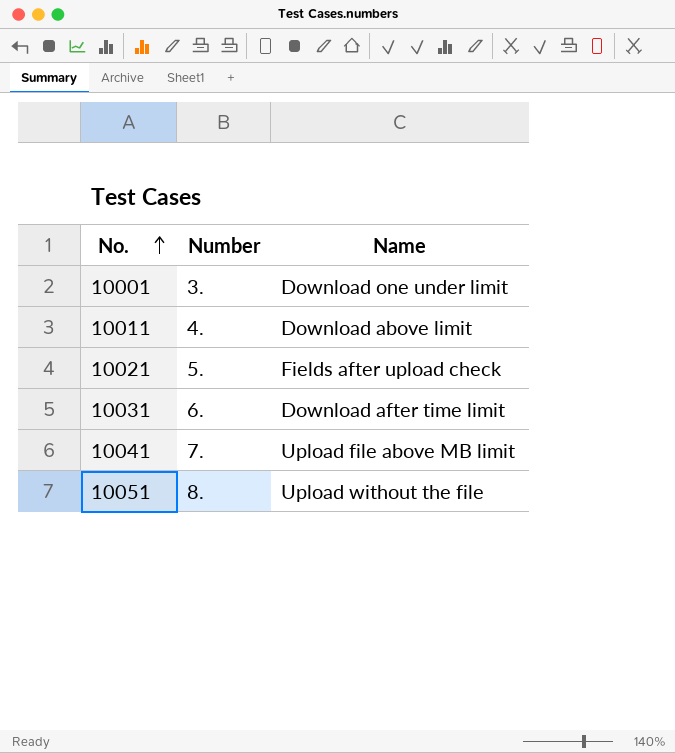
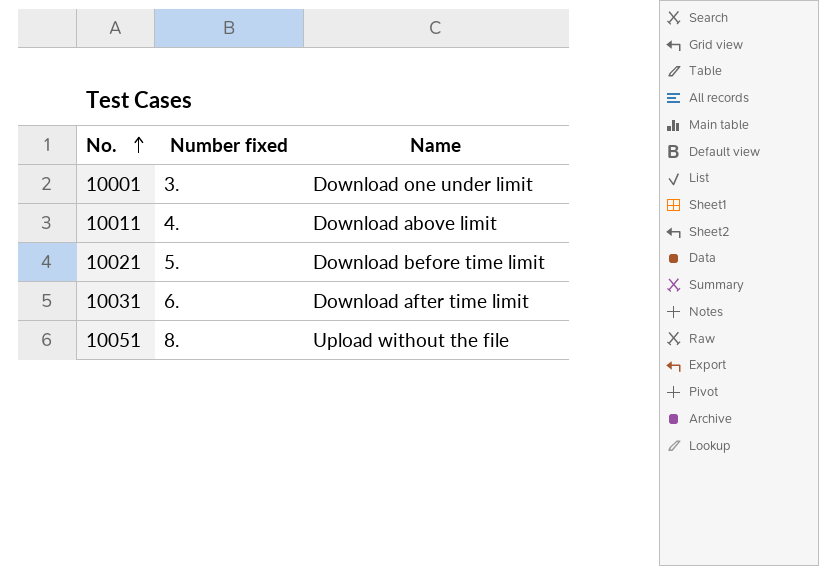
column name: Number -> Number fixed
row 10041: 7. | Upload file above MB limit -> none
10021 | Name: Fields after upload check -> Download before time limit

